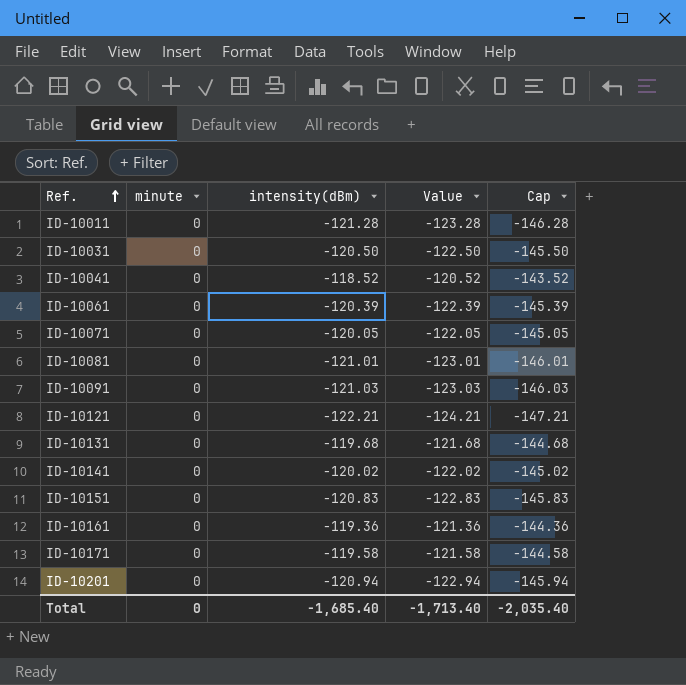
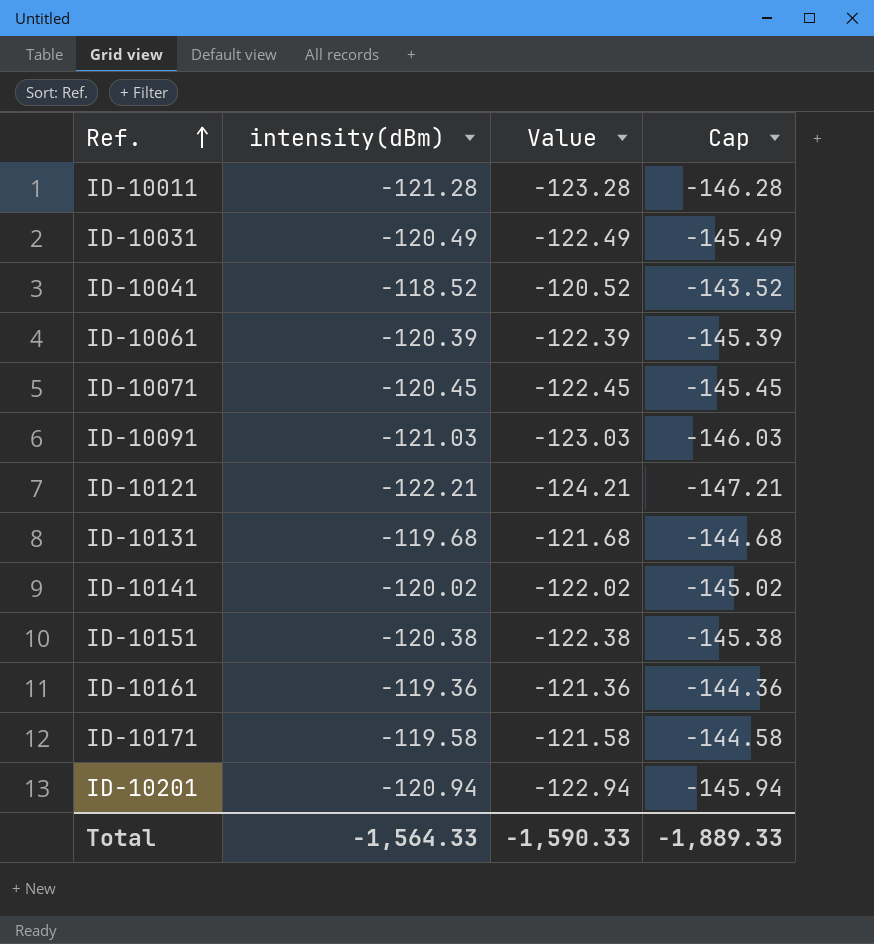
column minute | position: 2 -> none
row ID-10081: 0 | -121.01 | -123.01 | -146.01 -> none
ID-10031 | intensity(dBm): -120.50 -> -120.49
ID-10031 | Value: -122.50 -> -122.49
ID-10031 | Cap: -145.50 -> -145.49
ID-10071 | intensity(dBm): -120.05 -> -120.45
ID-10071 | Value: -122.05 -> -122.45
ID-10071 | Cap: -145.05 -> -145.45
ID-10151 | intensity(dBm): -120.83 -> -120.38
ID-10151 | Value: -122.83 -> -122.38
ID-10151 | Cap: -145.83 -> -145.38
Total | intensity(dBm): -1,685.40 -> -1,564.33
Total | Value: -1,713.40 -> -1,590.33
Total | Cap: -2,035.40 -> -1,889.33

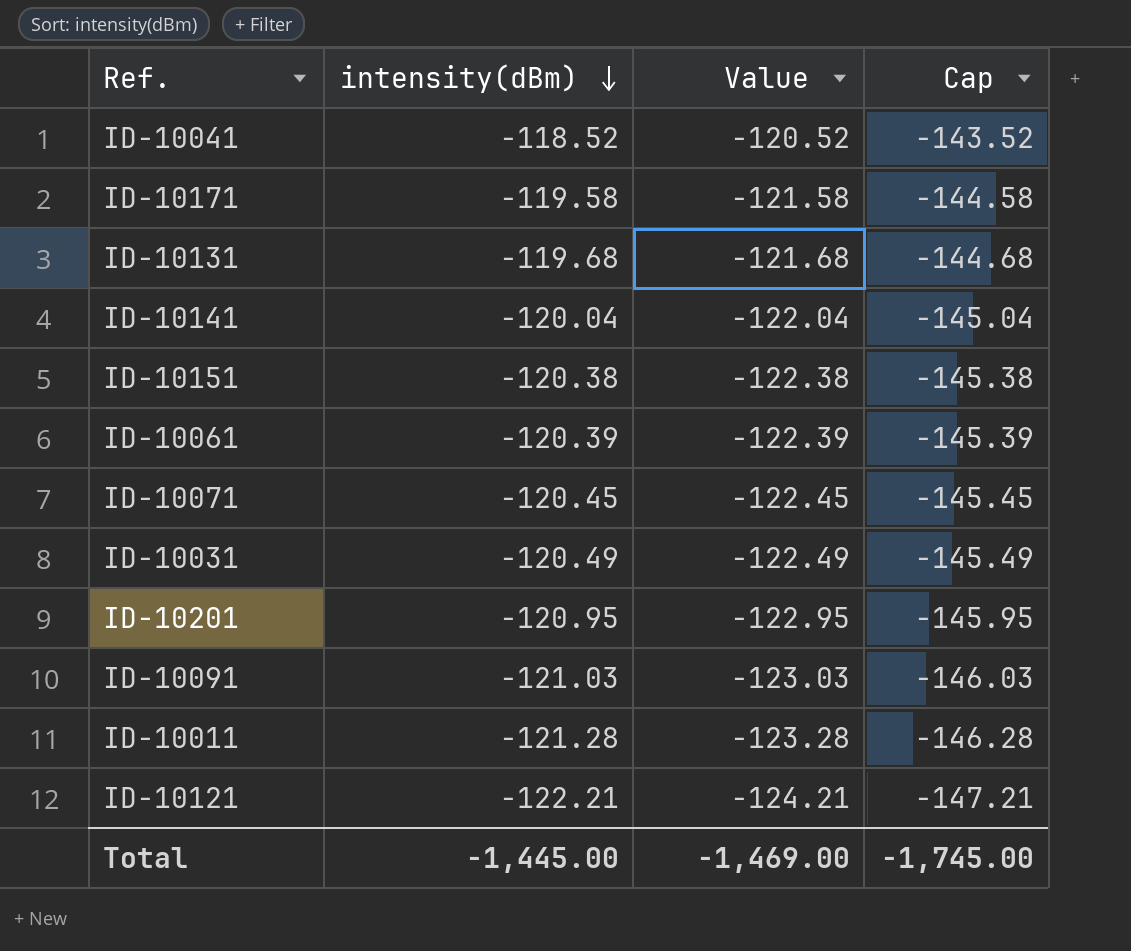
row order: Ref. ascending -> intensity(dBm) descending
row ID-10161: -119.36 | -121.36 | -144.36 -> none
ID-10141 | intensity(dBm): -120.02 -> -120.04
ID-10141 | Value: -122.02 -> -122.04
ID-10141 | Cap: -145.02 -> -145.04
ID-10201 | intensity(dBm): -120.94 -> -120.95
ID-10201 | Value: -122.94 -> -122.95
ID-10201 | Cap: -145.94 -> -145.95
Total | intensity(dBm): -1,564.33 -> -1,445.00
Total | Value: -1,590.33 -> -1,469.00
Total | Cap: -1,889.33 -> -1,745.00

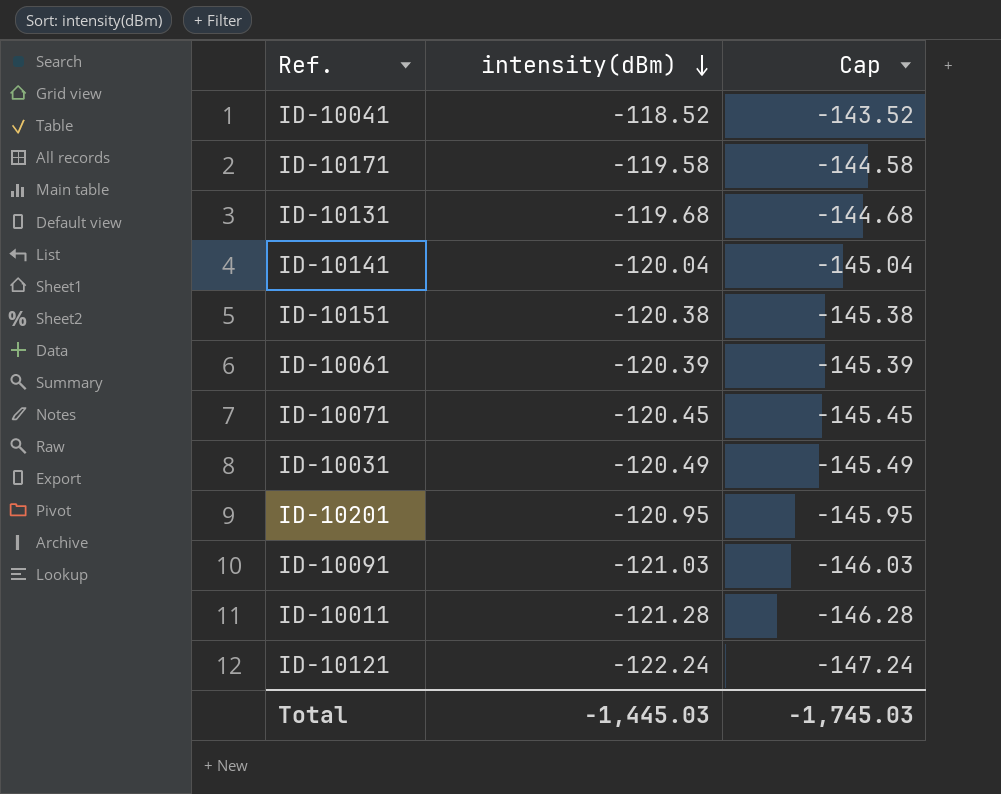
column Value | formula: [intensity(dBm)] - 2 -> none
ID-10121 | intensity(dBm): -122.21 -> -122.24
ID-10121 | Cap: -147.21 -> -147.24
Total | intensity(dBm): -1,445.00 -> -1,445.03
Total | Cap: -1,745.00 -> -1,745.03

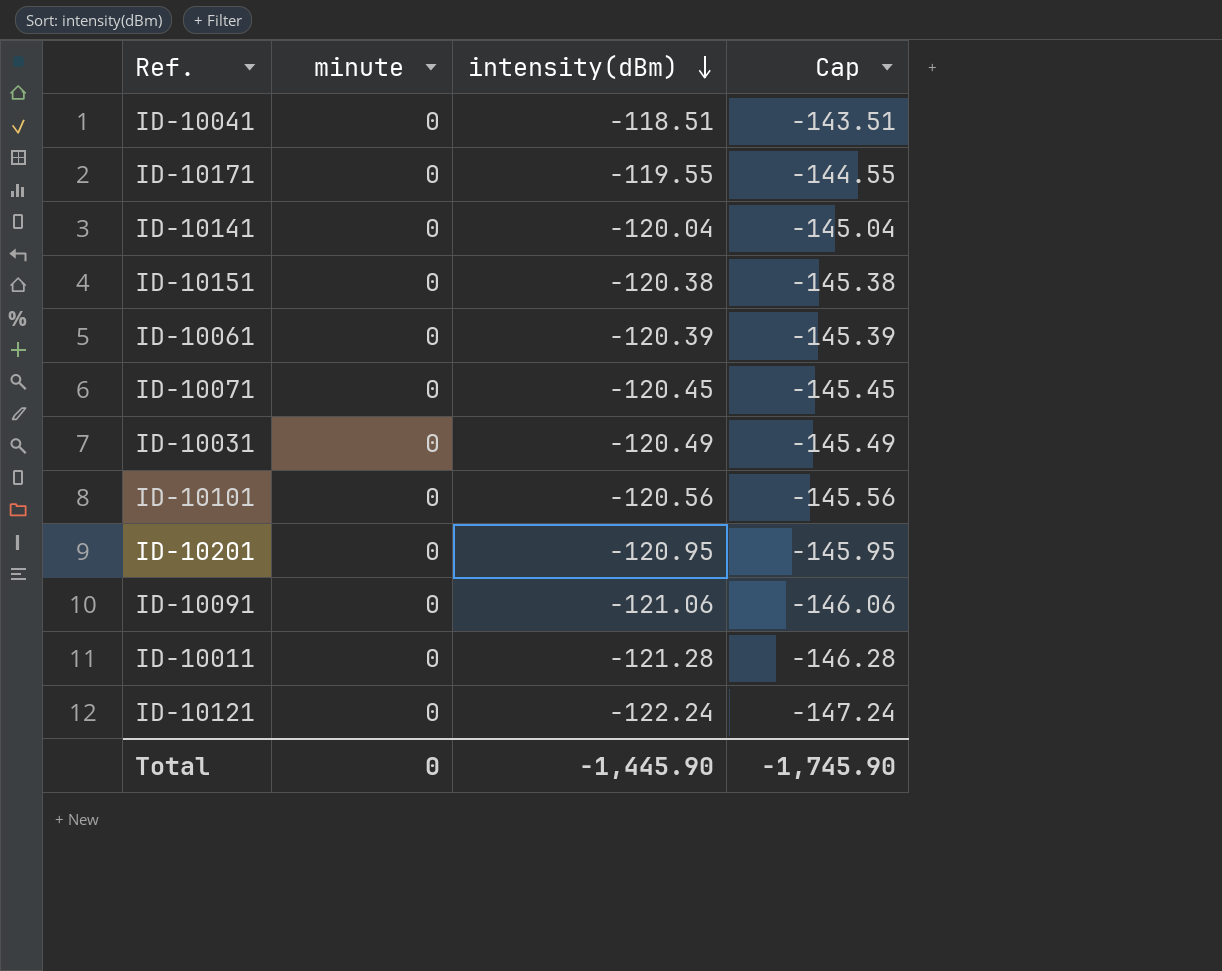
column minute | position: none -> 2
row ID-10131: -119.68 | -144.68 -> none
ID-10041 | intensity(dBm): -118.52 -> -118.51
ID-10041 | Cap: -143.52 -> -143.51
ID-10171 | intensity(dBm): -119.58 -> -119.55
ID-10171 | Cap: -144.58 -> -144.55
row ID-10101: none -> 0 | -120.56 | -145.56
ID-10091 | intensity(dBm): -121.03 -> -121.06
ID-10091 | Cap: -146.03 -> -146.06
Total | intensity(dBm): -1,445.03 -> -1,445.90
Total | Cap: -1,745.03 -> -1,745.90

